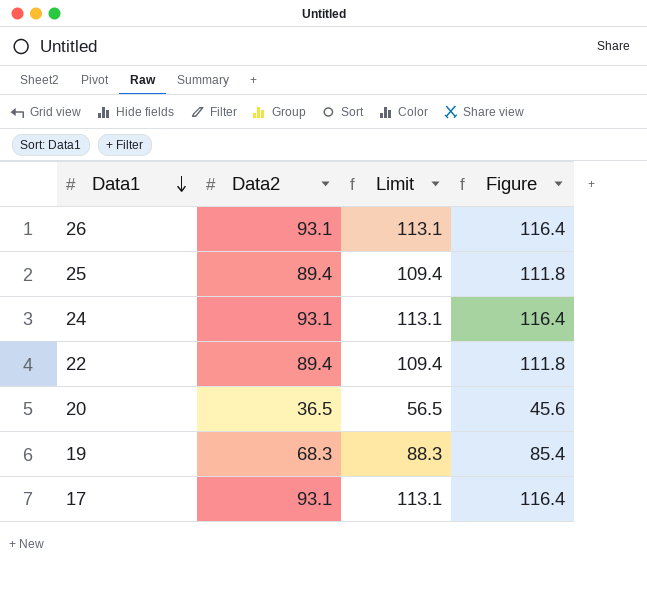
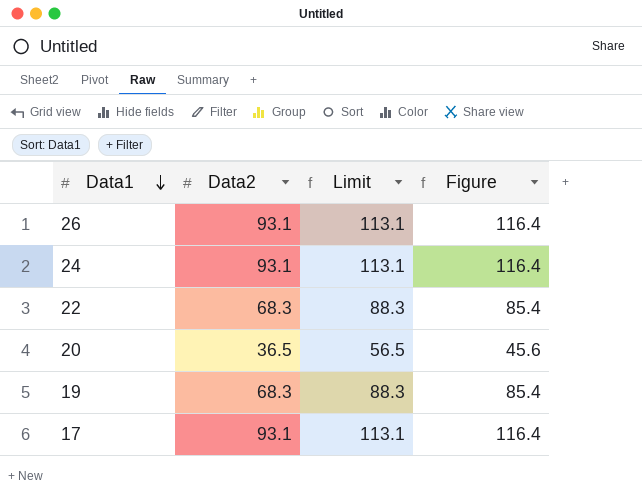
row 25: 89.4 | 109.4 | 111.8 -> none
22 | Data2: 89.4 -> 68.3
22 | Limit: 109.4 -> 88.3
22 | Figure: 111.8 -> 85.4

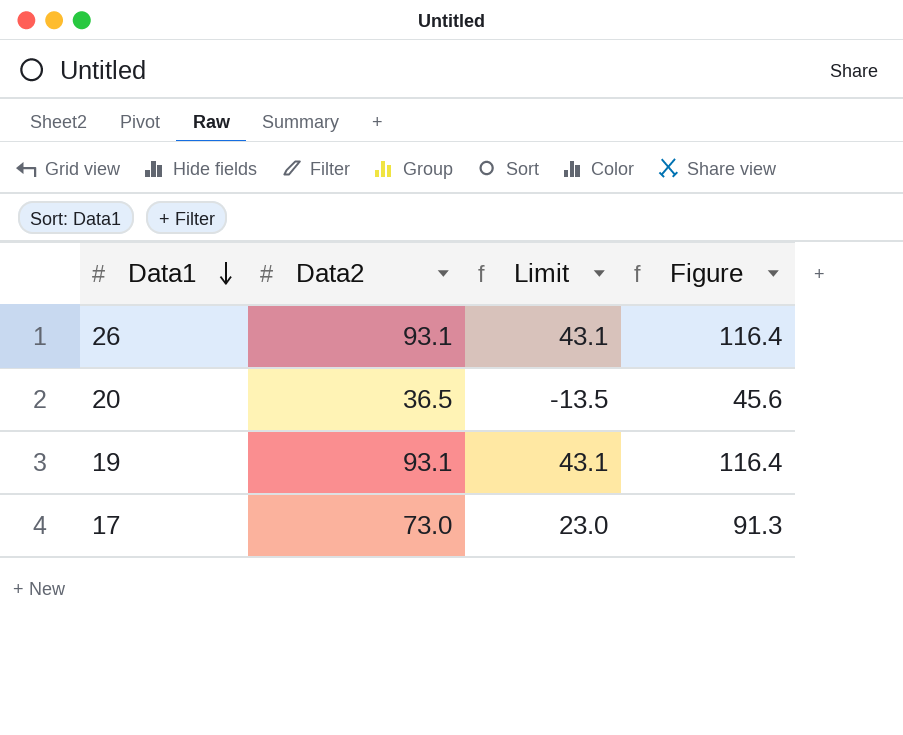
column Limit | formula: [Data2] + 20 -> [Data2] - 50
row 24: 93.1 | 113.1 | 116.4 -> none
row 22: 68.3 | 88.3 | 85.4 -> none
19 | Data2: 68.3 -> 93.1
19 | Figure: 85.4 -> 116.4
17 | Data2: 93.1 -> 73.0
17 | Figure: 116.4 -> 91.3

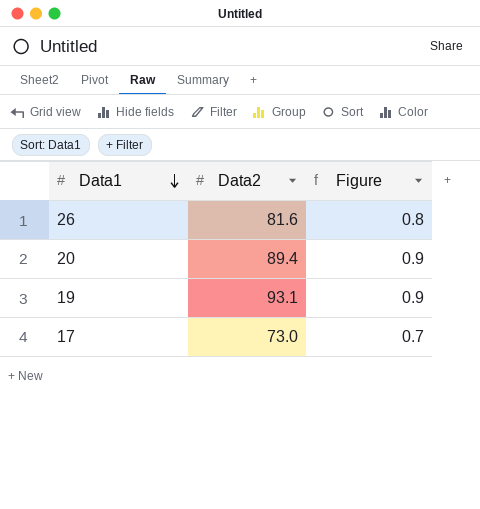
column Limit | formula: [Data2] - 50 -> none
column Figure | formula: [Data2] * 1.25 -> [Data2] * 0.01
26 | Data2: 93.1 -> 81.6
20 | Data2: 36.5 -> 89.4

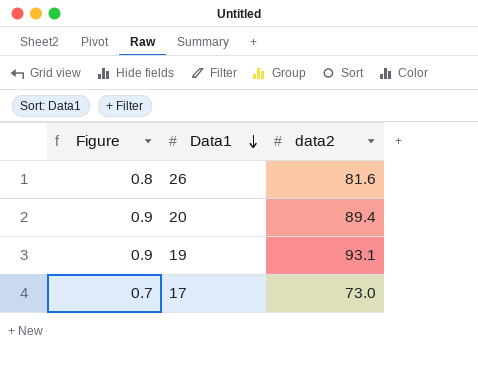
column Figure | position: 3 -> 1
column name: Data2 -> data2

